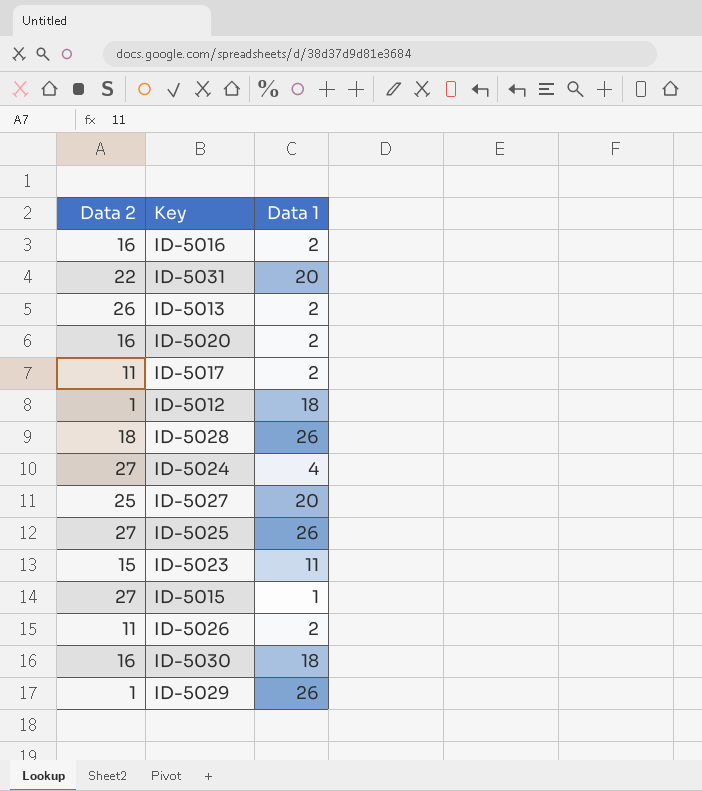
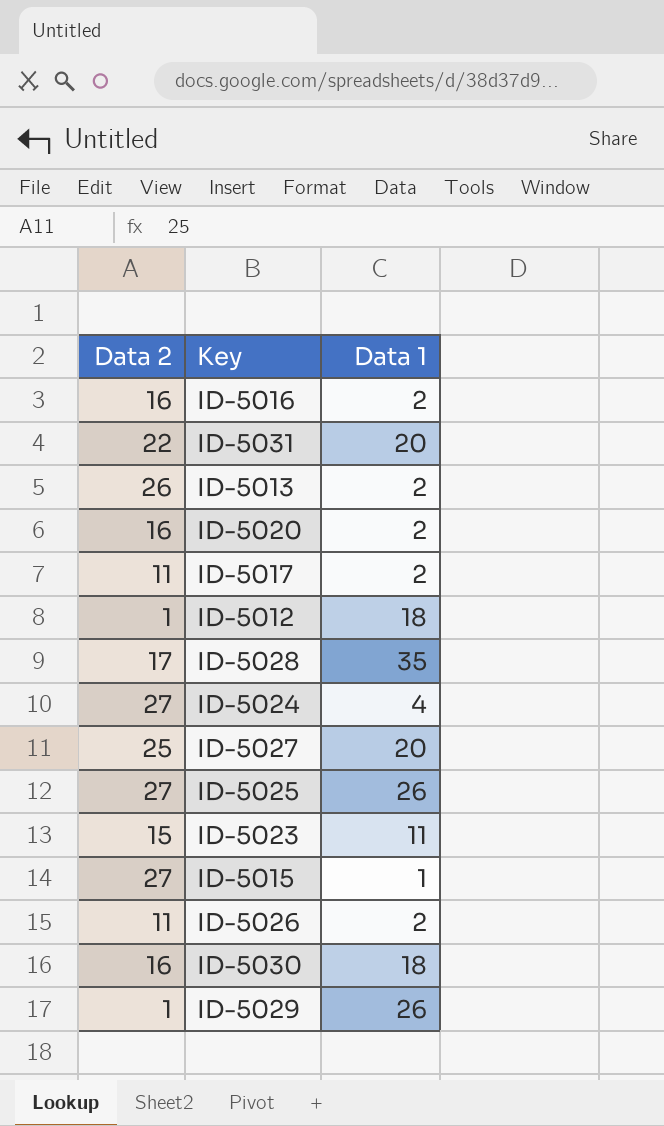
ID-5028 | Data 2: 18 -> 17
ID-5028 | Data 1: 26 -> 35

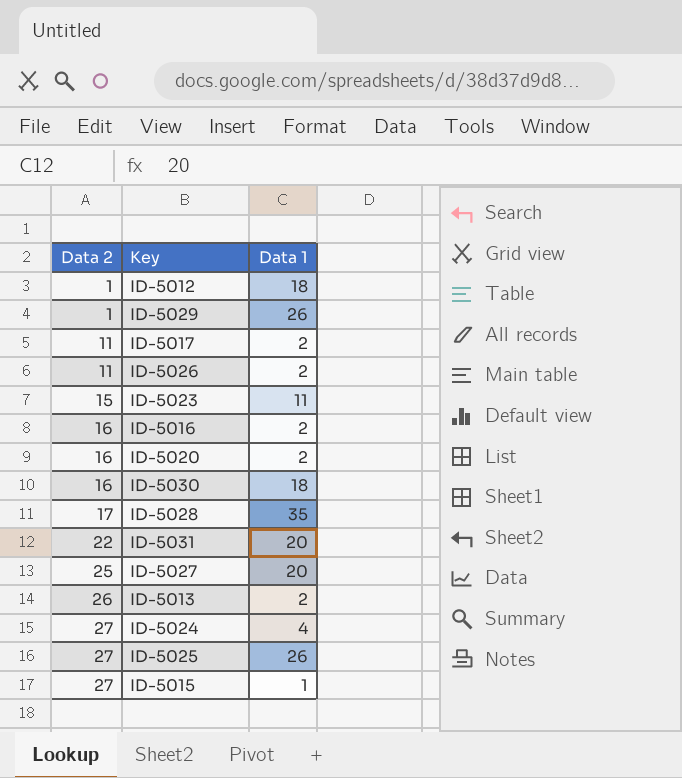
row order: none -> Data 2 ascending

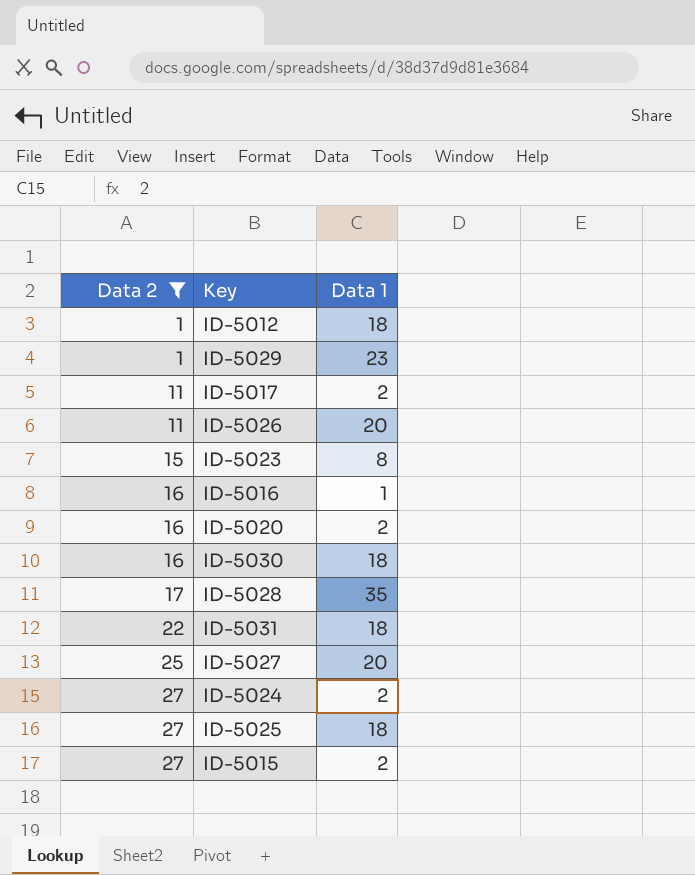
filter: none -> Data 2 != 26
ID-5029 | Data 1: 26 -> 23
ID-5026 | Data 1: 2 -> 20
ID-5023 | Data 1: 11 -> 8
ID-5016 | Data 1: 2 -> 1
ID-5031 | Data 1: 20 -> 18
ID-5024 | Data 1: 4 -> 2
ID-5025 | Data 1: 26 -> 18
ID-5015 | Data 1: 1 -> 2

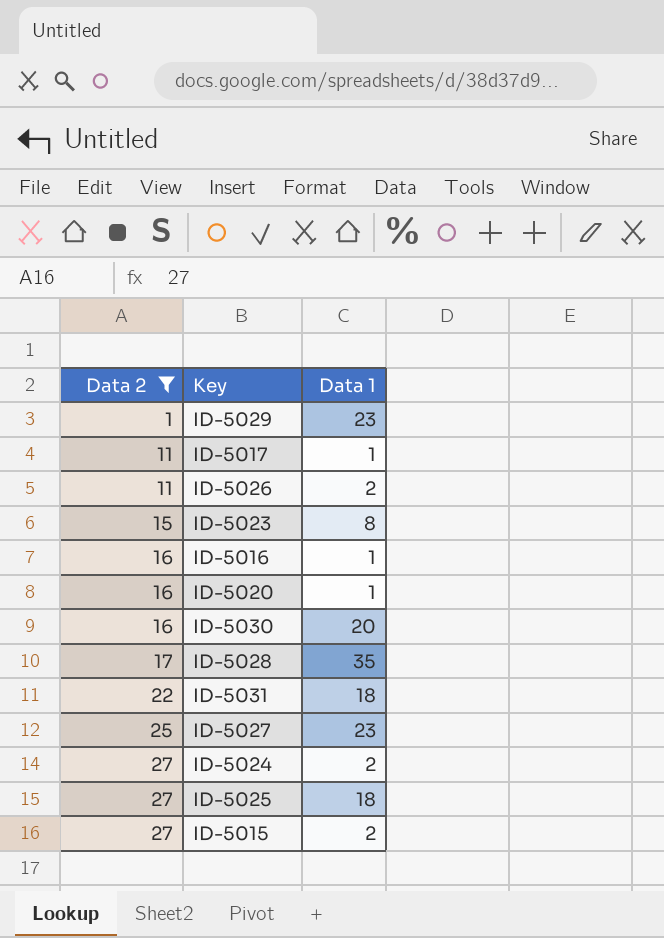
row ID-5012: 1 | 18 -> none
ID-5017 | Data 1: 2 -> 1
ID-5026 | Data 1: 20 -> 2
ID-5020 | Data 1: 2 -> 1
ID-5030 | Data 1: 18 -> 20
ID-5027 | Data 1: 20 -> 23

